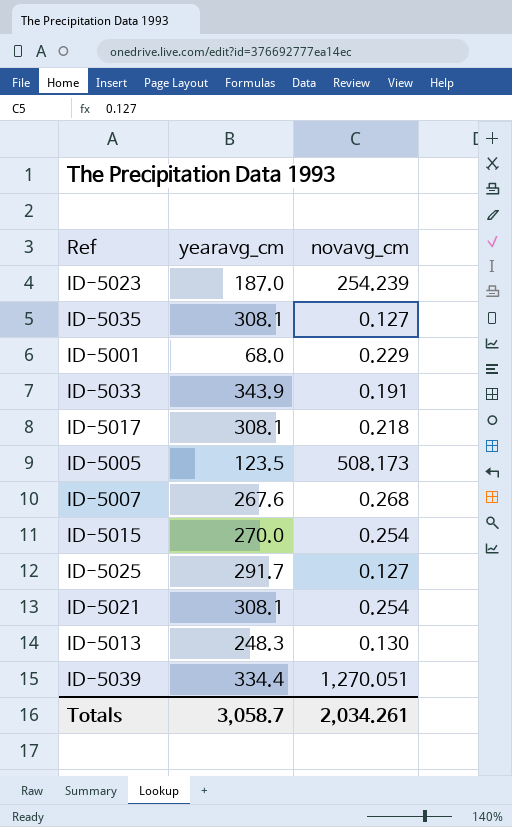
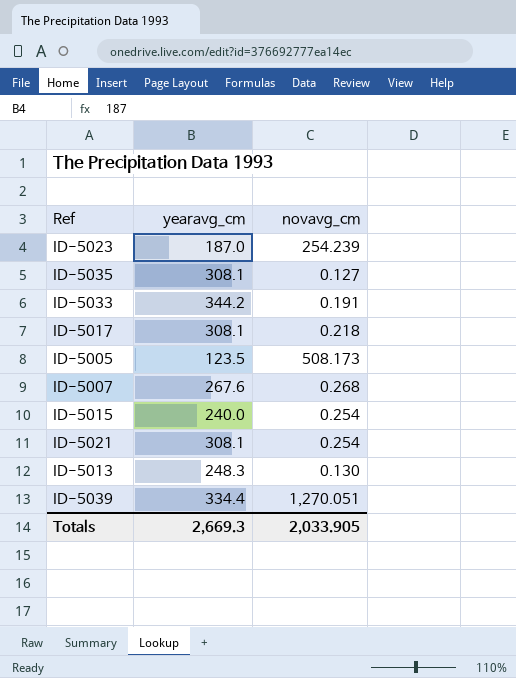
row ID-5001: 68.0 | 0.229 -> none
row ID-5025: 291.7 | 0.127 -> none
ID-5033 | yearavg_cm: 343.9 -> 344.2
ID-5015 | yearavg_cm: 270.0 -> 240.0
Totals | yearavg_cm: 3,058.7 -> 2,669.3
Totals | novavg_cm: 2,034.261 -> 2,033.905

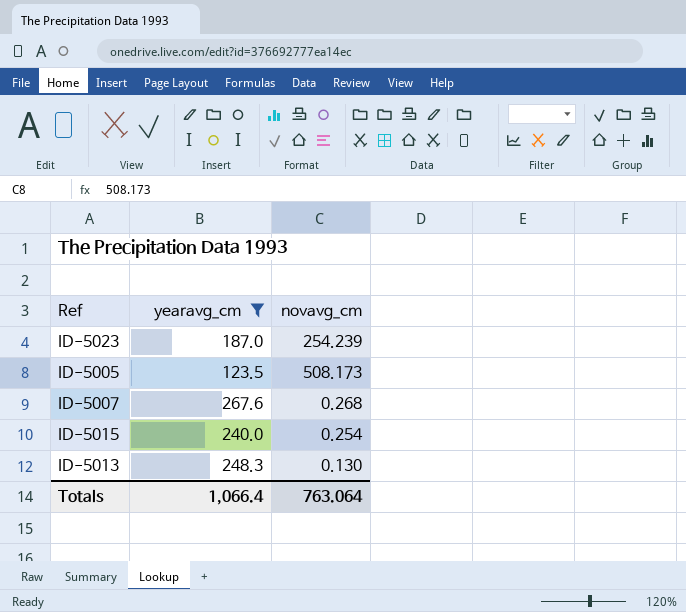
filter: none -> yearavg_cm <= 267.6
Totals | yearavg_cm: 2,669.3 -> 1,066.4
Totals | novavg_cm: 2,033.905 -> 763.064

